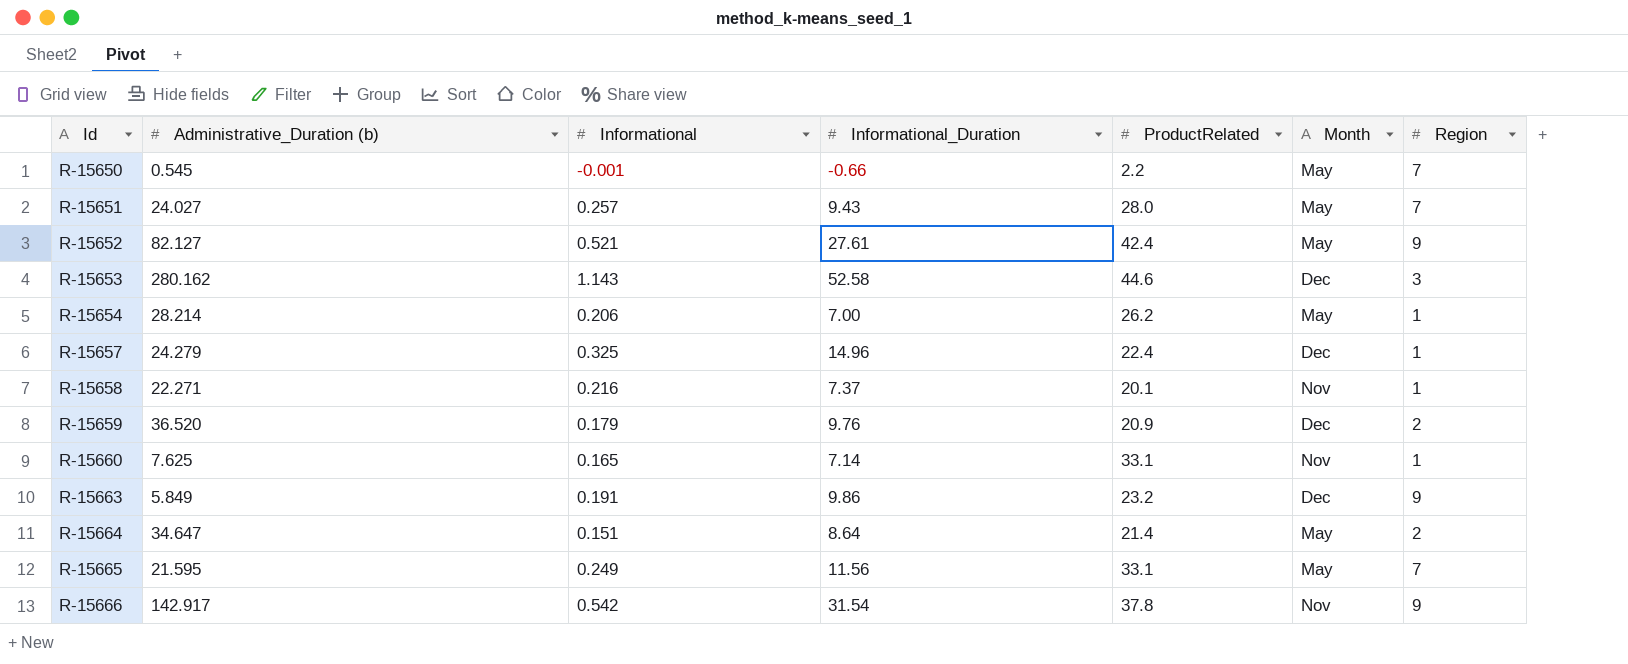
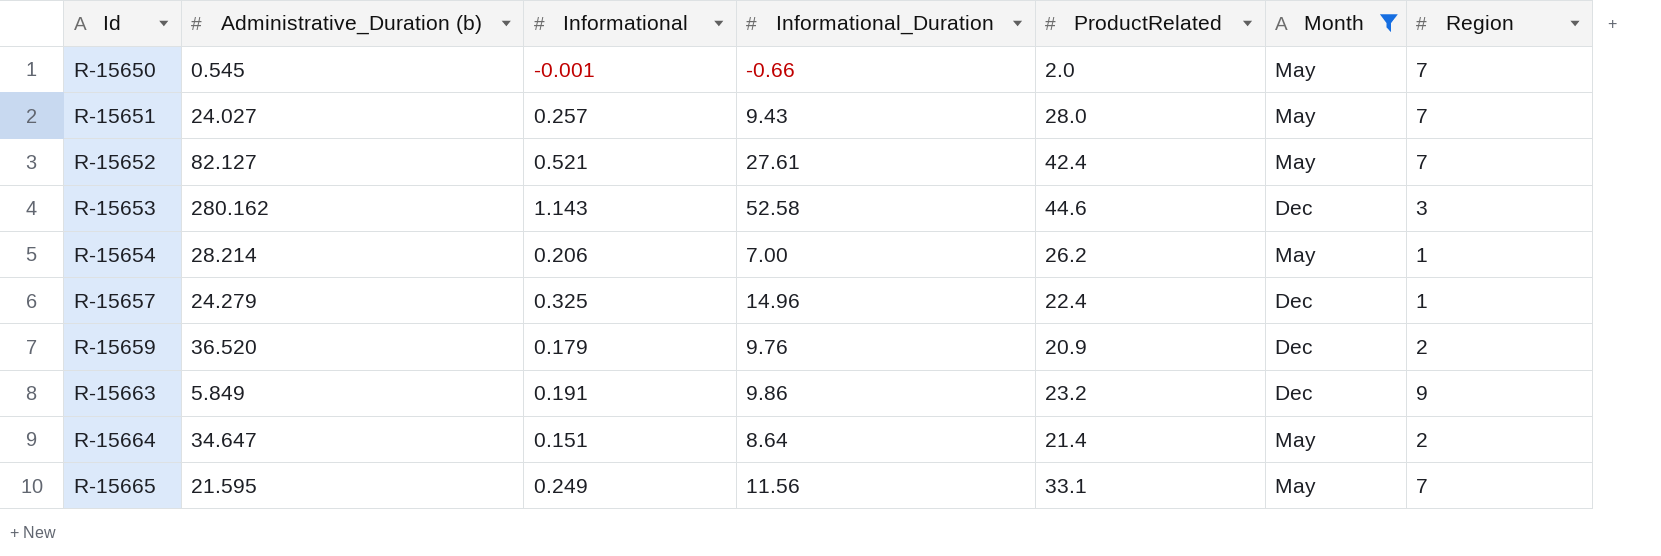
filter: none -> Month != Nov
R-15650 | ProductRelated: 2.2 -> 2.0
R-15652 | Region: 9 -> 7

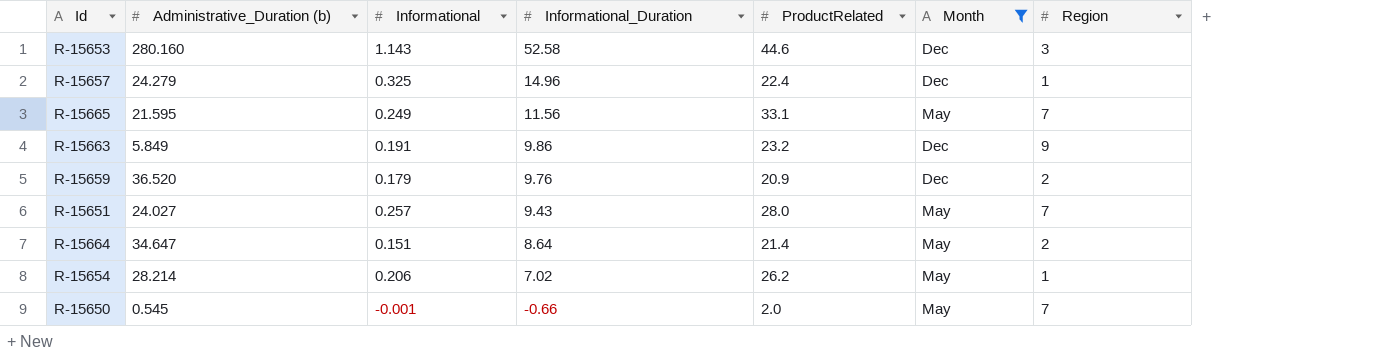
row order: Id ascending -> Informational_Duration descending
row R-15652: 82.127 | 0.521 | 27.61 | 42.4 | May | 7 -> none
R-15653 | Administrative_Duration (b): 280.162 -> 280.160
R-15654 | Informational_Duration: 7.00 -> 7.02

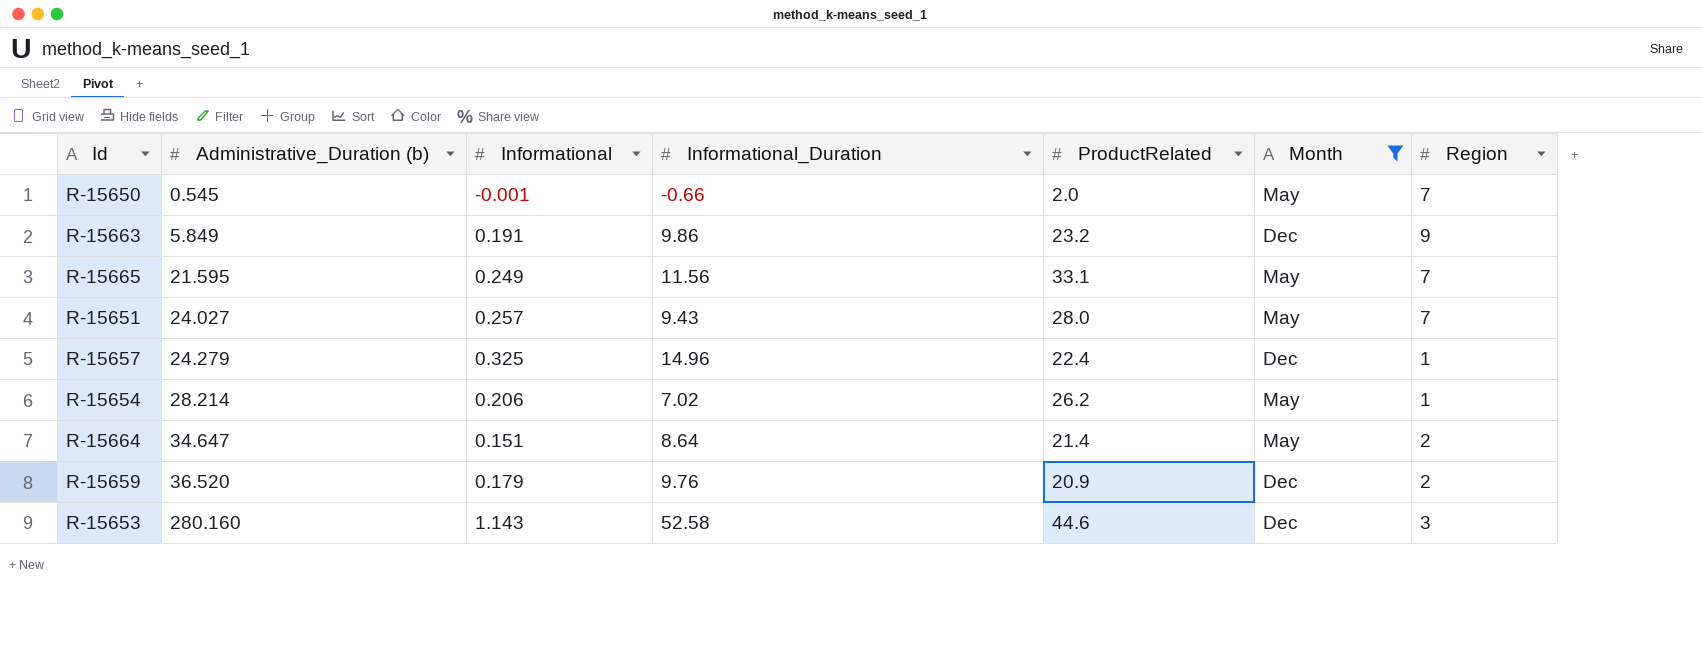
row order: Informational_Duration descending -> Administrative_Duration (b) ascending

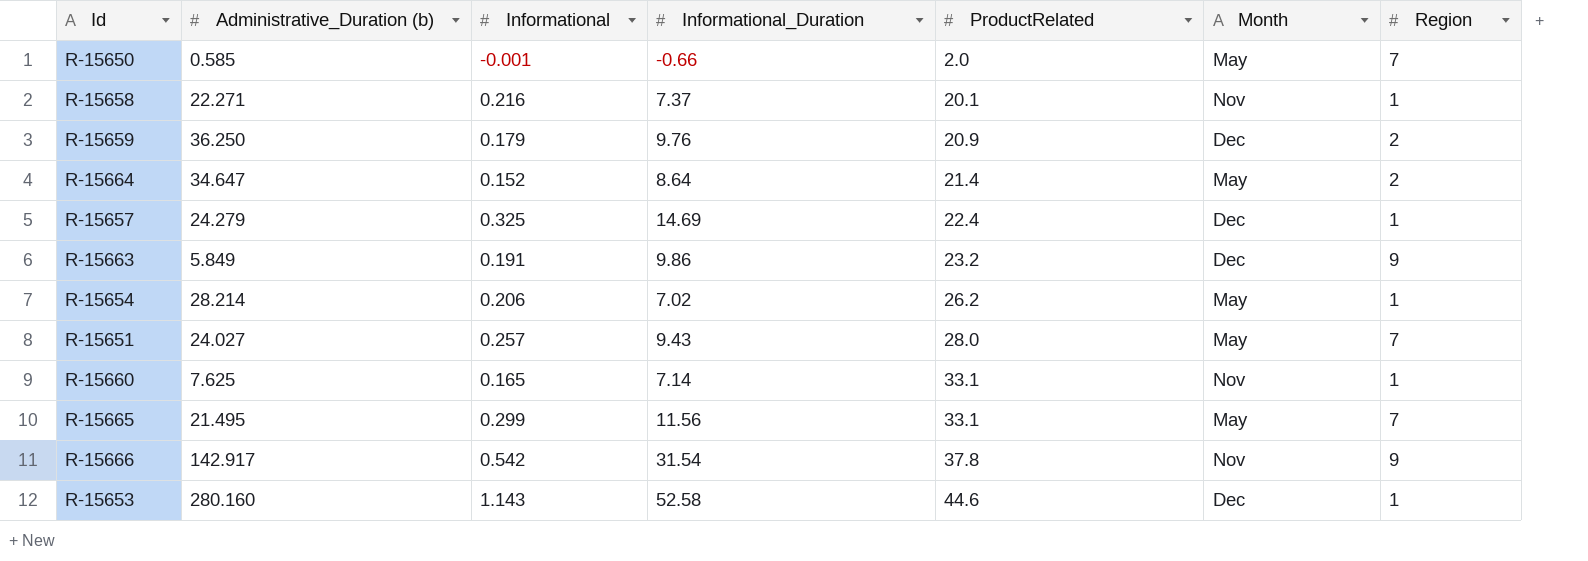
filter: Month != Nov -> none
row order: Administrative_Duration (b) ascending -> ProductRelated ascending
R-15650 | Administrative_Duration (b): 0.545 -> 0.585
R-15659 | Administrative_Duration (b): 36.520 -> 36.250
R-15664 | Informational: 0.151 -> 0.152
R-15657 | Informational_Duration: 14.96 -> 14.69
R-15665 | Administrative_Duration (b): 21.595 -> 21.495
R-15665 | Informational: 0.249 -> 0.299
R-15653 | Region: 3 -> 1

